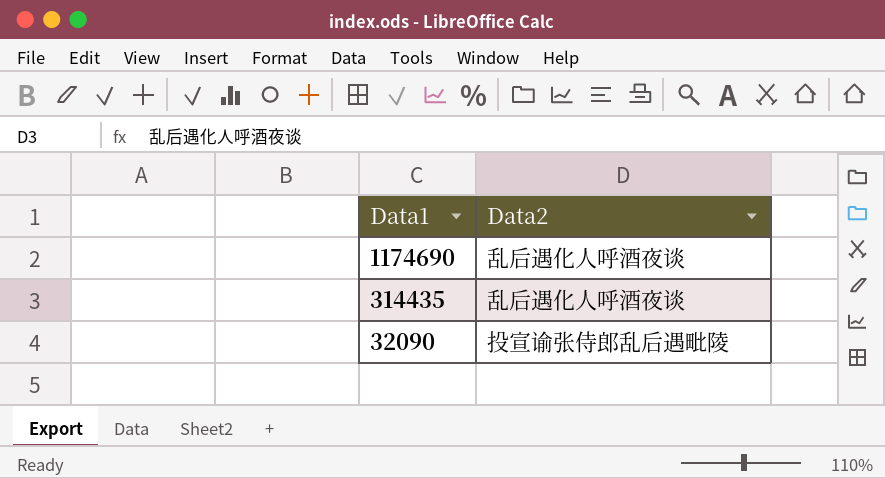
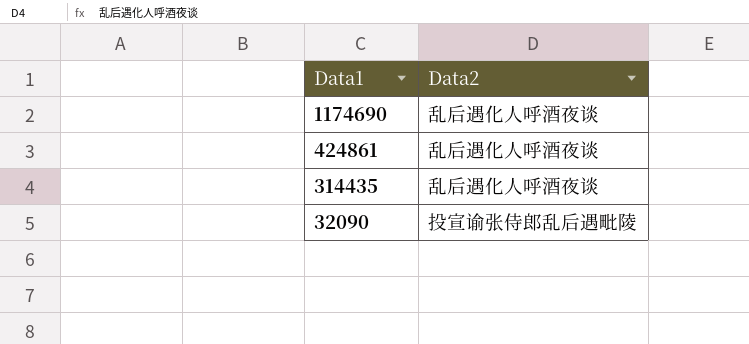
row 424861: none -> 乱后遇化人呼酒夜谈

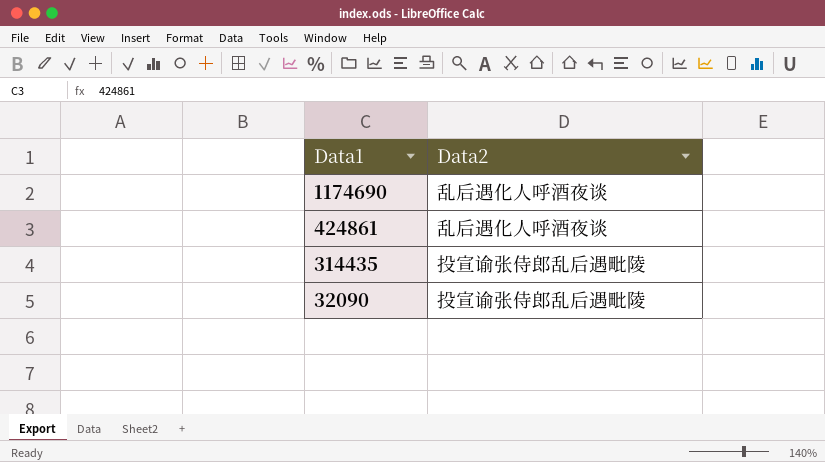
314435 | Data2: 乱后遇化人呼酒夜谈 -> 投宣谕张侍郎乱后遇毗陵

